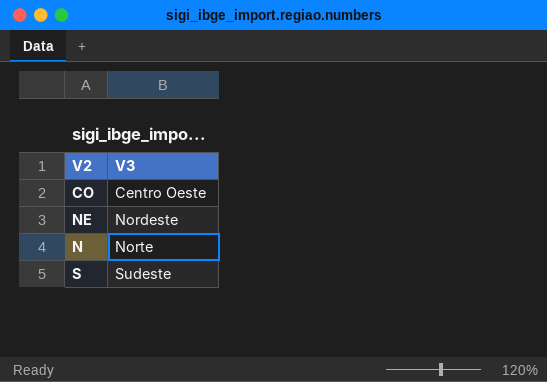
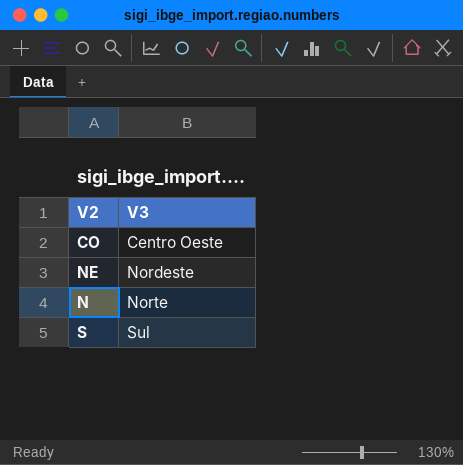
S | V3: Sudeste -> Sul

